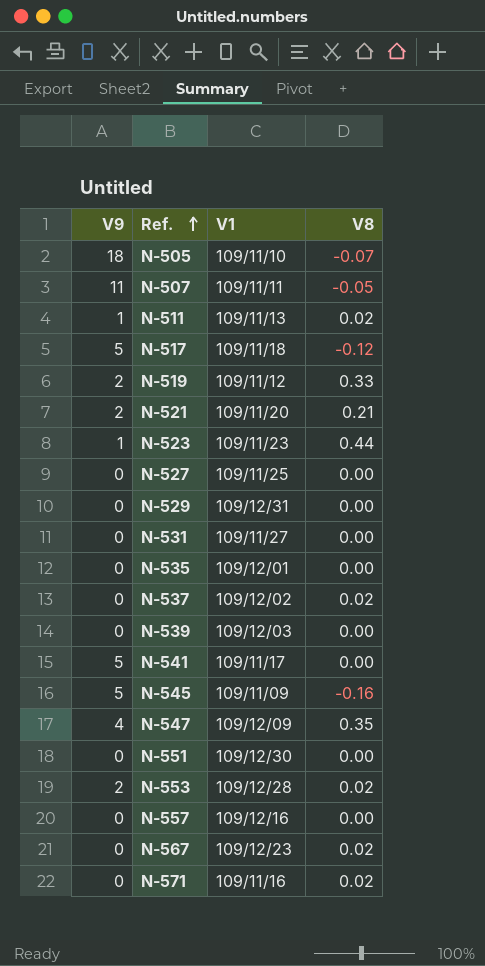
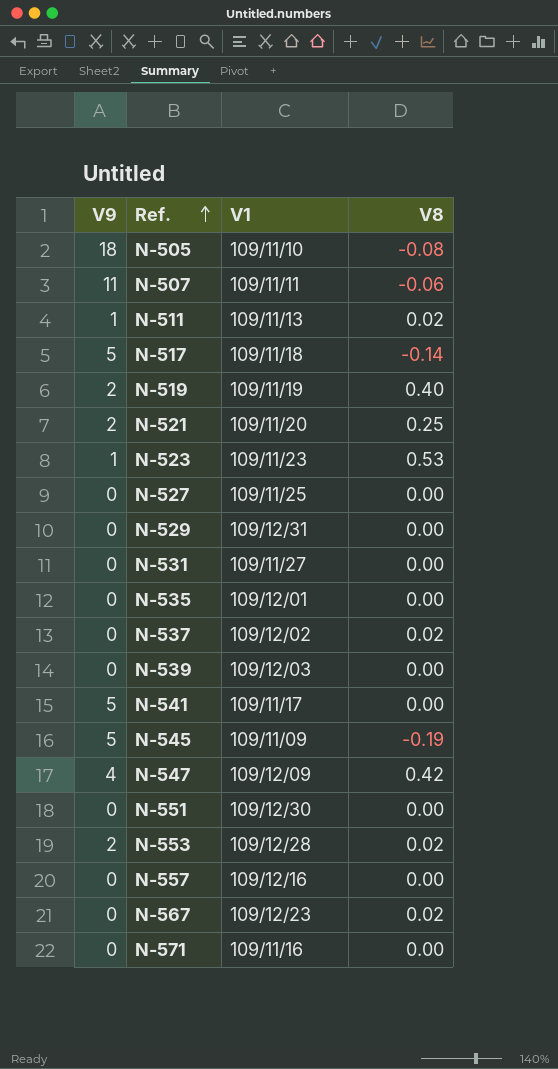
N-505 | V8: -0.07 -> -0.08
N-507 | V8: -0.05 -> -0.06
N-517 | V8: -0.12 -> -0.14
N-519 | V1: 109/11/12 -> 109/11/19
N-519 | V8: 0.33 -> 0.40
N-521 | V8: 0.21 -> 0.25
N-523 | V8: 0.44 -> 0.53
N-545 | V8: -0.16 -> -0.19
N-547 | V8: 0.35 -> 0.42
N-571 | V8: 0.02 -> 0.00

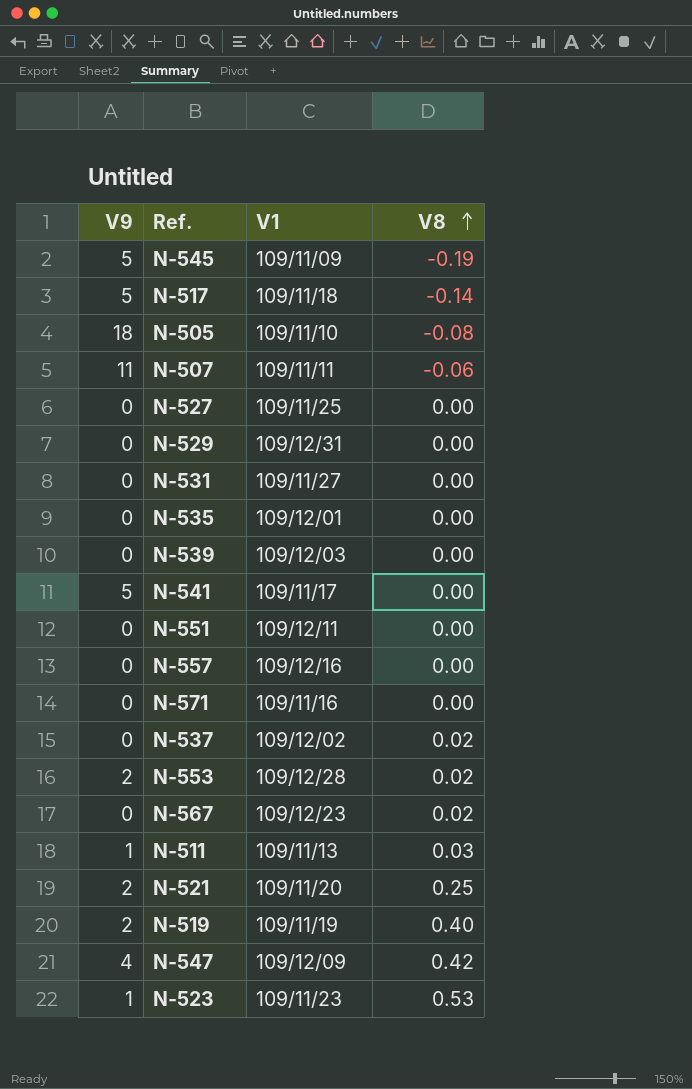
row order: Ref. ascending -> V8 ascending
N-551 | V1: 109/12/30 -> 109/12/11
N-511 | V8: 0.02 -> 0.03

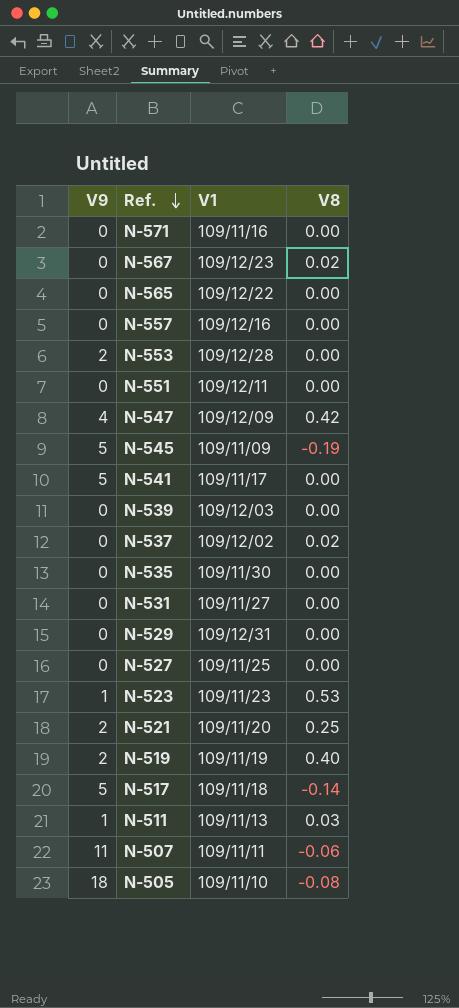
row order: V8 ascending -> Ref. descending
row N-565: none -> 0 | 109/12/22 | 0.00
N-553 | V8: 0.02 -> 0.00
N-535 | V1: 109/12/01 -> 109/11/30

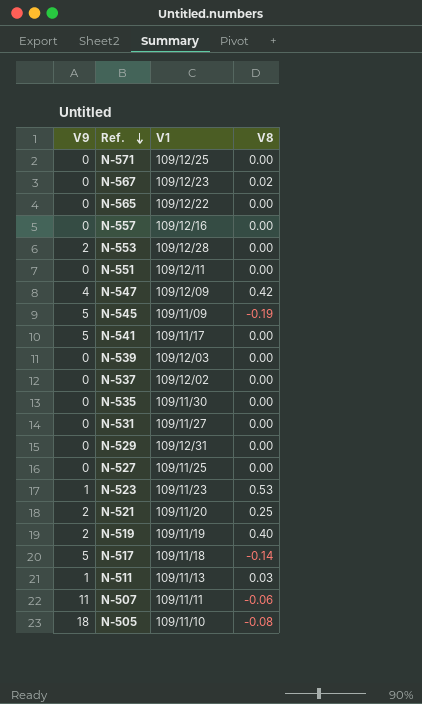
N-571 | V1: 109/11/16 -> 109/12/25
N-537 | V8: 0.02 -> 0.00

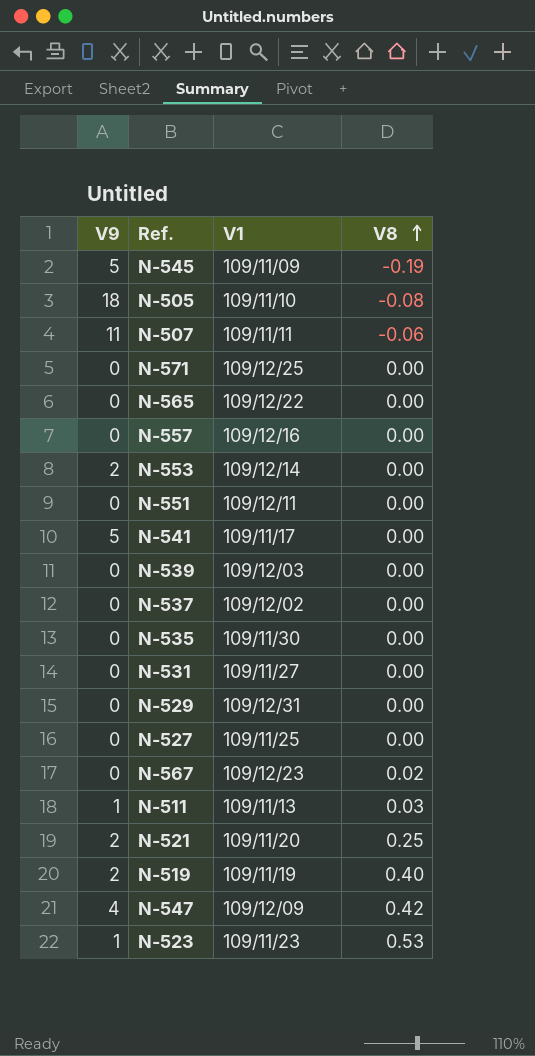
row order: Ref. descending -> V8 ascending
row N-517: 5 | 109/11/18 | -0.14 -> none
N-553 | V1: 109/12/28 -> 109/12/14

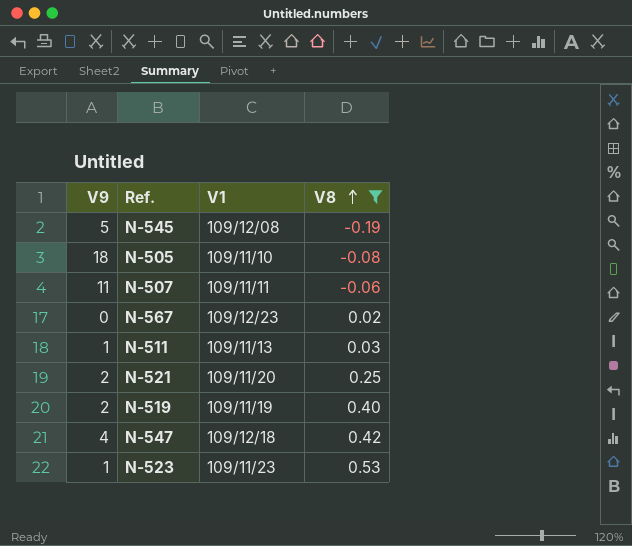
filter: none -> V8 != 0.00
N-545 | V1: 109/11/09 -> 109/12/08
N-547 | V1: 109/12/09 -> 109/12/18

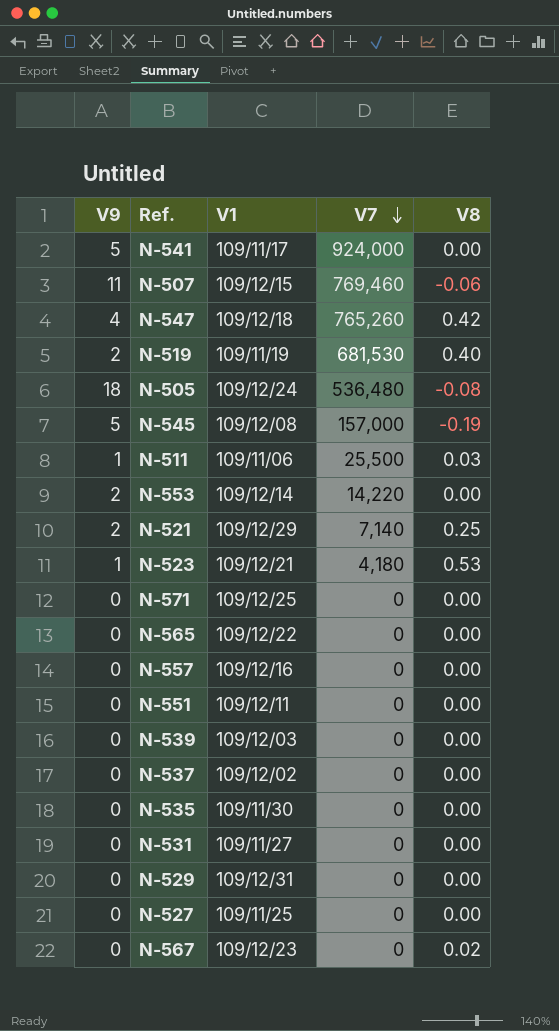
filter: V8 != 0.00 -> none
row order: V8 ascending -> V7 descending
column V7 | position: none -> 4
N-507 | V1: 109/11/11 -> 109/12/15
N-505 | V1: 109/11/10 -> 109/12/24
N-511 | V1: 109/11/13 -> 109/11/06
N-521 | V1: 109/11/20 -> 109/12/29
N-523 | V1: 109/11/23 -> 109/12/21

